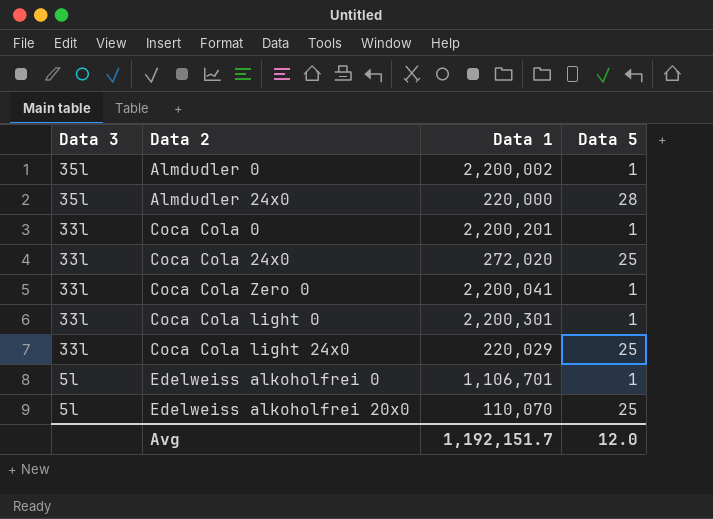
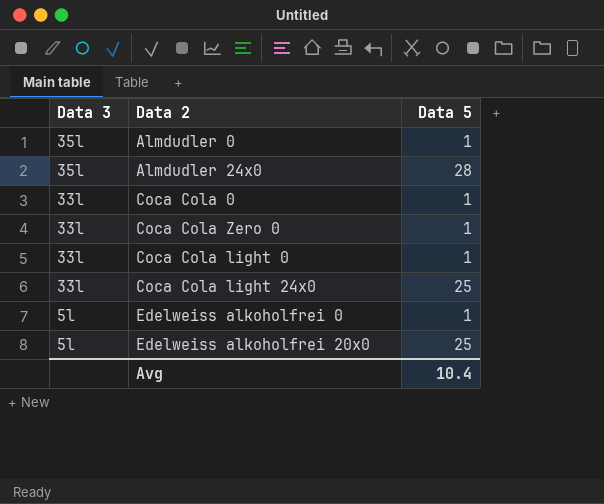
column Data 1 | position: 3 -> none
row Coca Cola 24x0: 33l | 272,020 | 25 -> none
Avg | Data 5: 12.0 -> 10.4

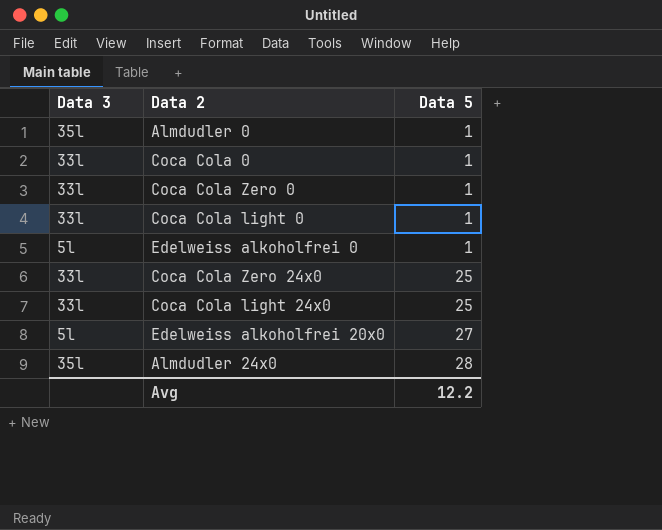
row order: Data 3 descending -> Data 5 ascending
row Coca Cola Zero 24x0: none -> 33l | 25
Edelweiss alkoholfrei 20x0 | Data 5: 25 -> 27
Avg | Data 5: 10.4 -> 12.2

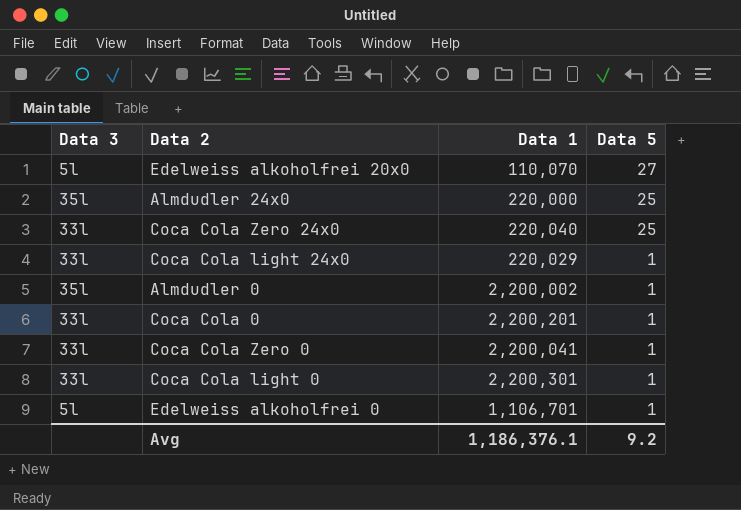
row order: Data 5 ascending -> Data 5 descending
column Data 1 | position: none -> 3
Almdudler 24x0 | Data 5: 28 -> 25
Coca Cola light 24x0 | Data 5: 25 -> 1
Avg | Data 5: 12.2 -> 9.2

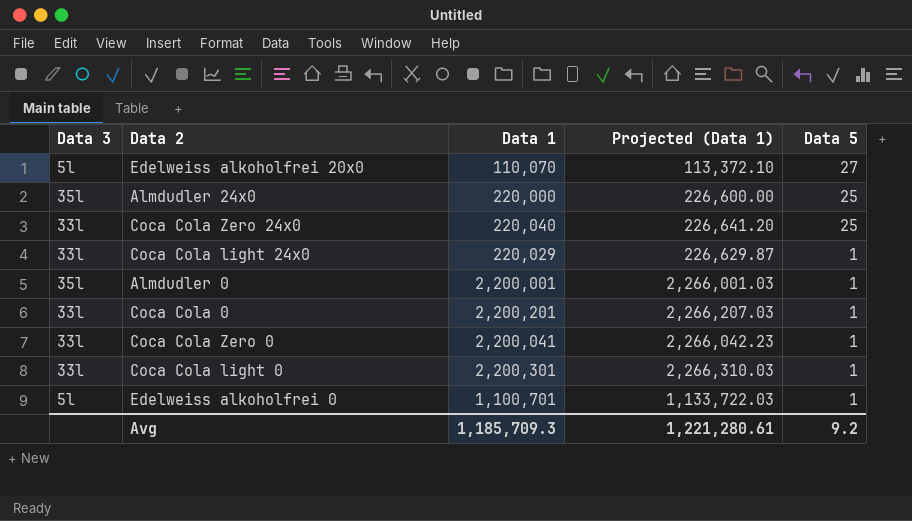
column Projected (Data 1) | formula: none -> [Data 1] * 1.03
Almdudler 0 | Data 1: 2,200,002 -> 2,200,001
Edelweiss alkoholfrei 0 | Data 1: 1,106,701 -> 1,100,701
Avg | Data 1: 1,186,376.1 -> 1,185,709.3

